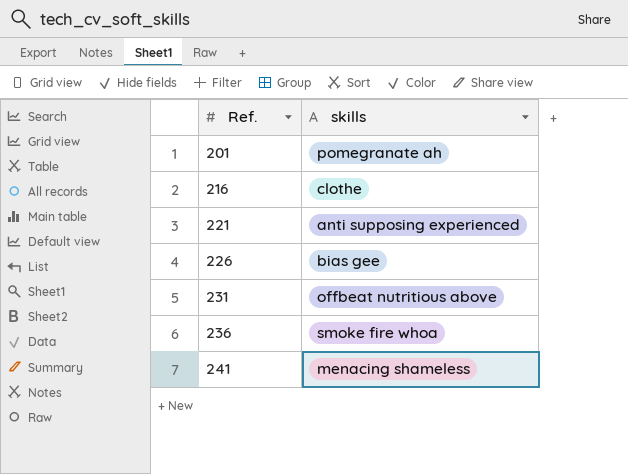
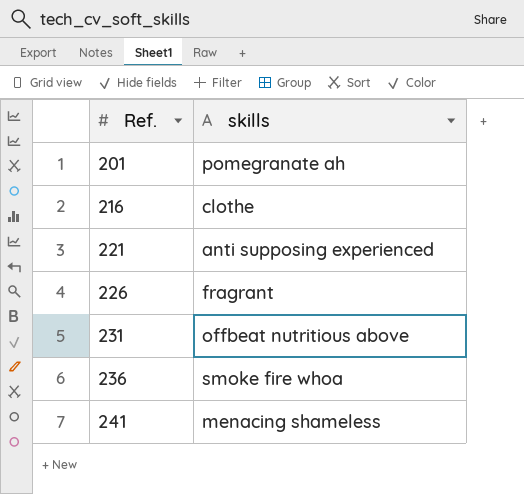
226 | skills: bias gee -> fragrant

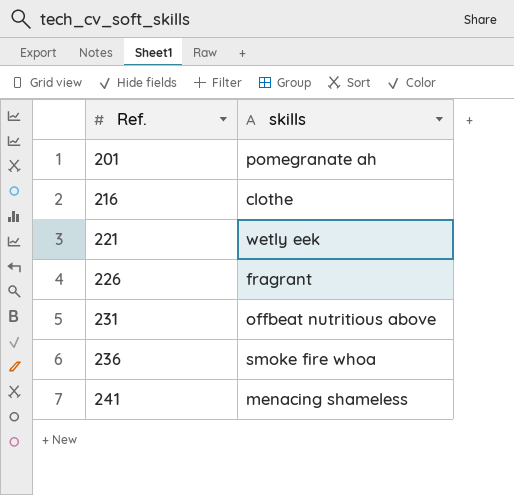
221 | skills: anti supposing experienced -> wetly eek

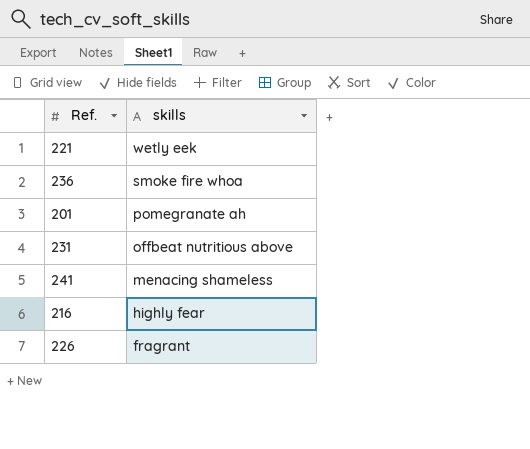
row order: Ref. ascending -> skills descending
216 | skills: clothe -> highly fear

